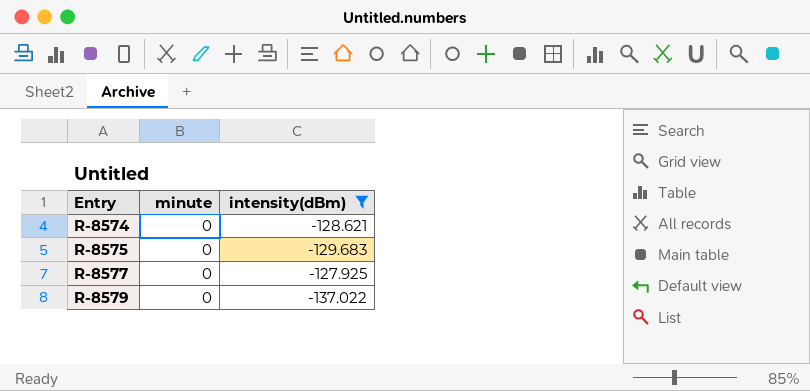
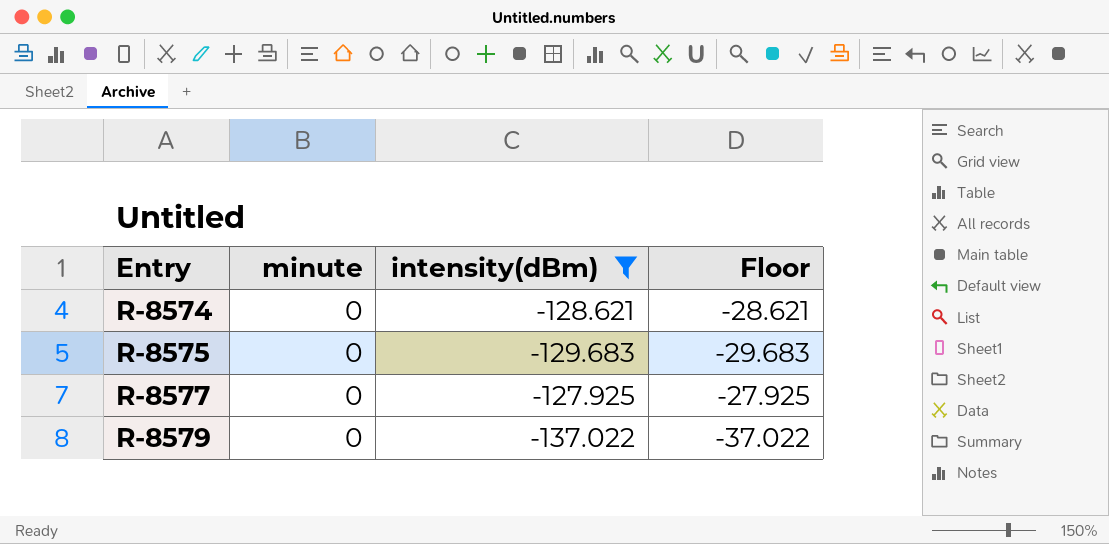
column Floor | formula: none -> [intensity(dBm)] + 100

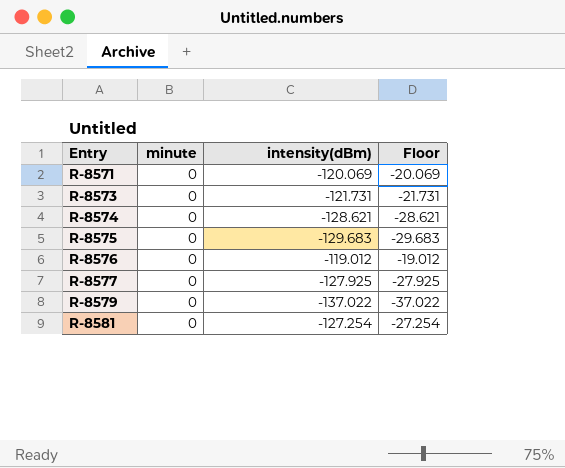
filter: intensity(dBm) <= -127.925 -> none

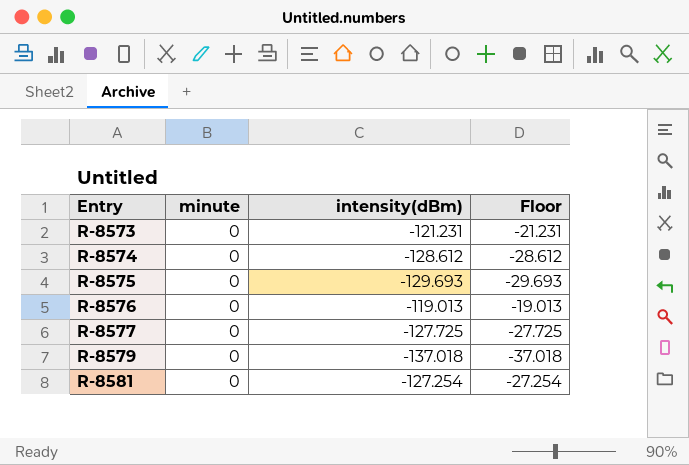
row R-8571: 0 | -120.069 | -20.069 -> none
R-8573 | intensity(dBm): -121.731 -> -121.231
R-8573 | Floor: -21.731 -> -21.231
R-8574 | intensity(dBm): -128.621 -> -128.612
R-8574 | Floor: -28.621 -> -28.612
R-8575 | intensity(dBm): -129.683 -> -129.693
R-8575 | Floor: -29.683 -> -29.693
R-8576 | intensity(dBm): -119.012 -> -119.013
R-8576 | Floor: -19.012 -> -19.013
R-8577 | intensity(dBm): -127.925 -> -127.725
R-8577 | Floor: -27.925 -> -27.725
R-8579 | intensity(dBm): -137.022 -> -137.018
R-8579 | Floor: -37.022 -> -37.018

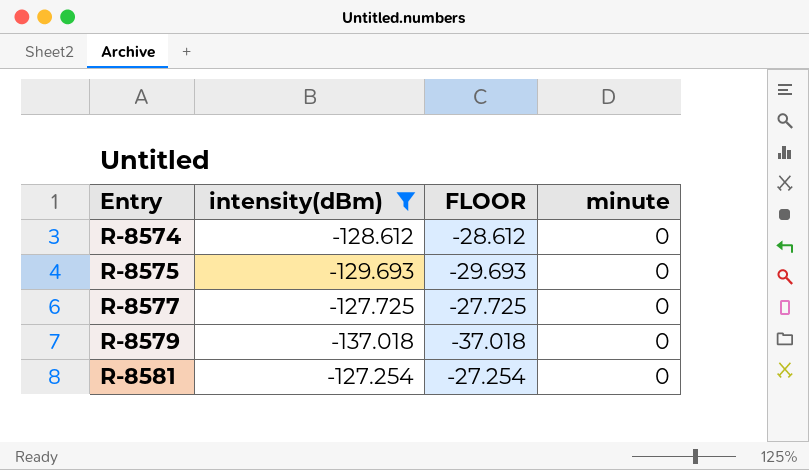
filter: none -> intensity(dBm) <= -127.254
column name: Floor -> FLOOR
column minute | position: 2 -> 4

